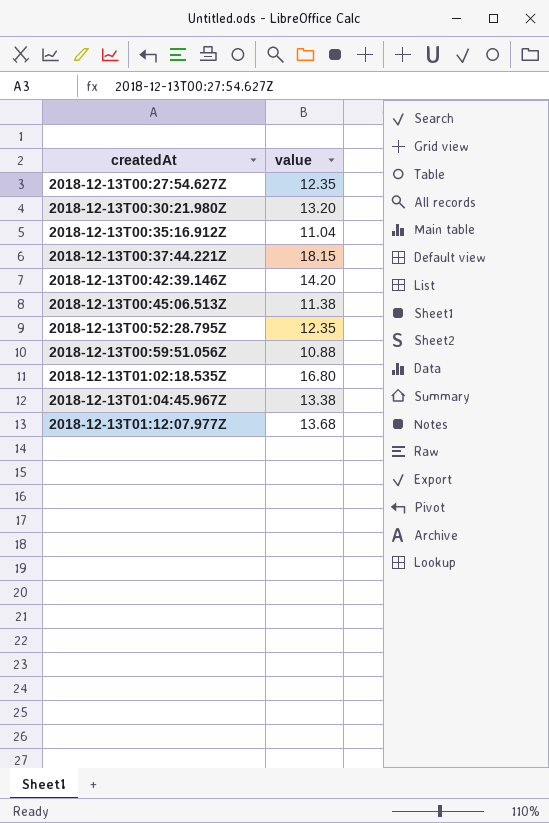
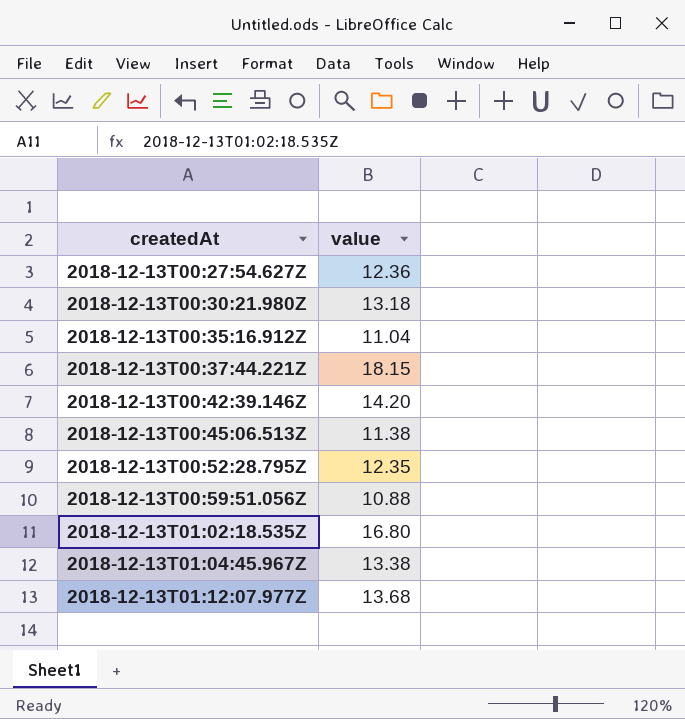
2018-12-13T00:27:54.627Z | value: 12.35 -> 12.36
2018-12-13T00:30:21.980Z | value: 13.20 -> 13.18

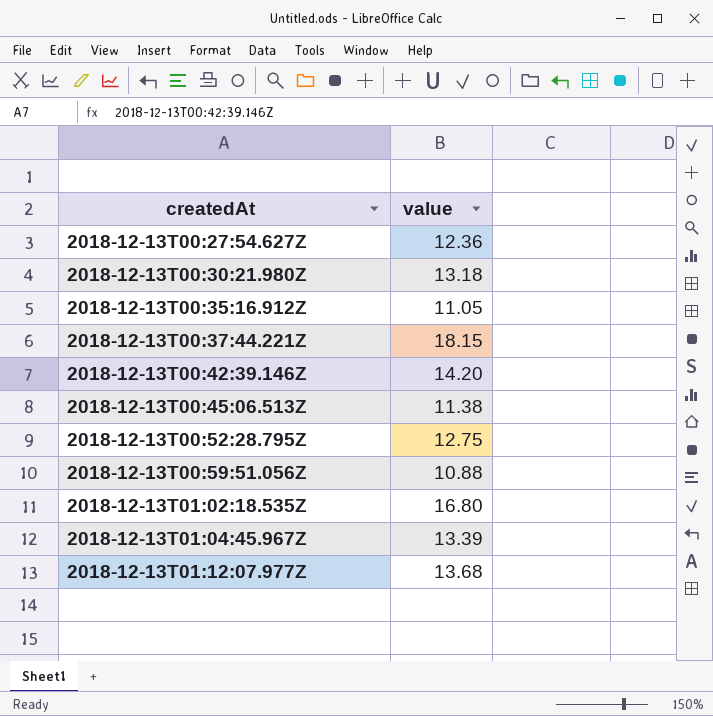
2018-12-13T00:35:16.912Z | value: 11.04 -> 11.05
2018-12-13T00:52:28.795Z | value: 12.35 -> 12.75
2018-12-13T01:04:45.967Z | value: 13.38 -> 13.39

